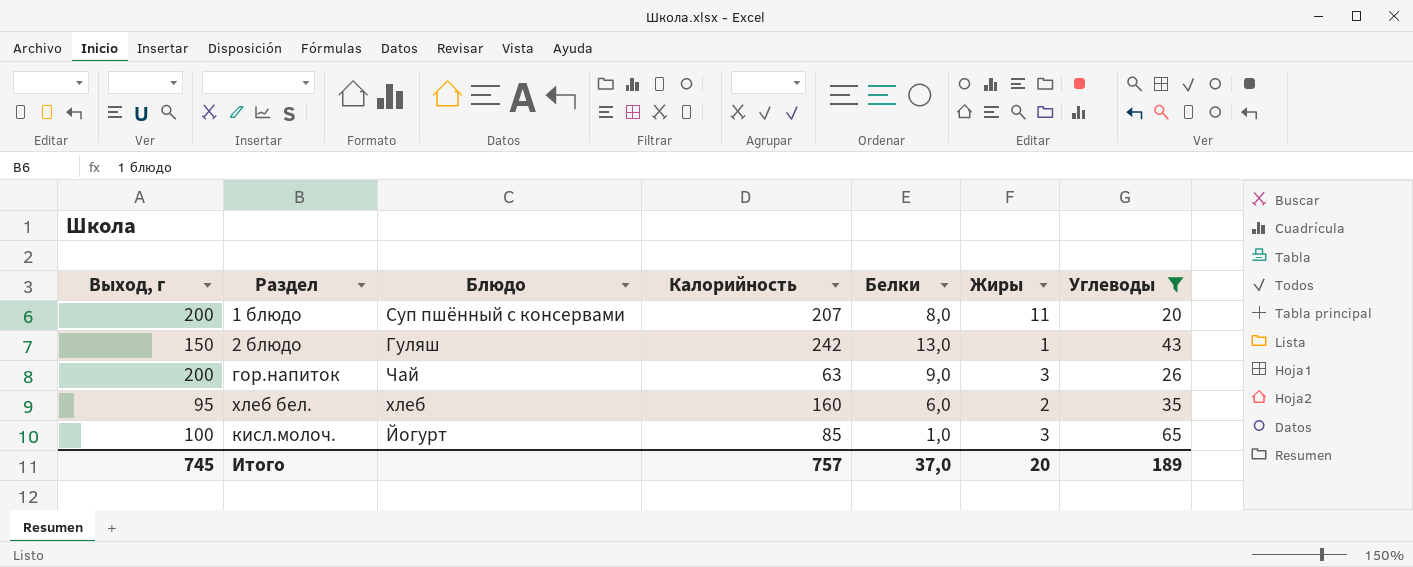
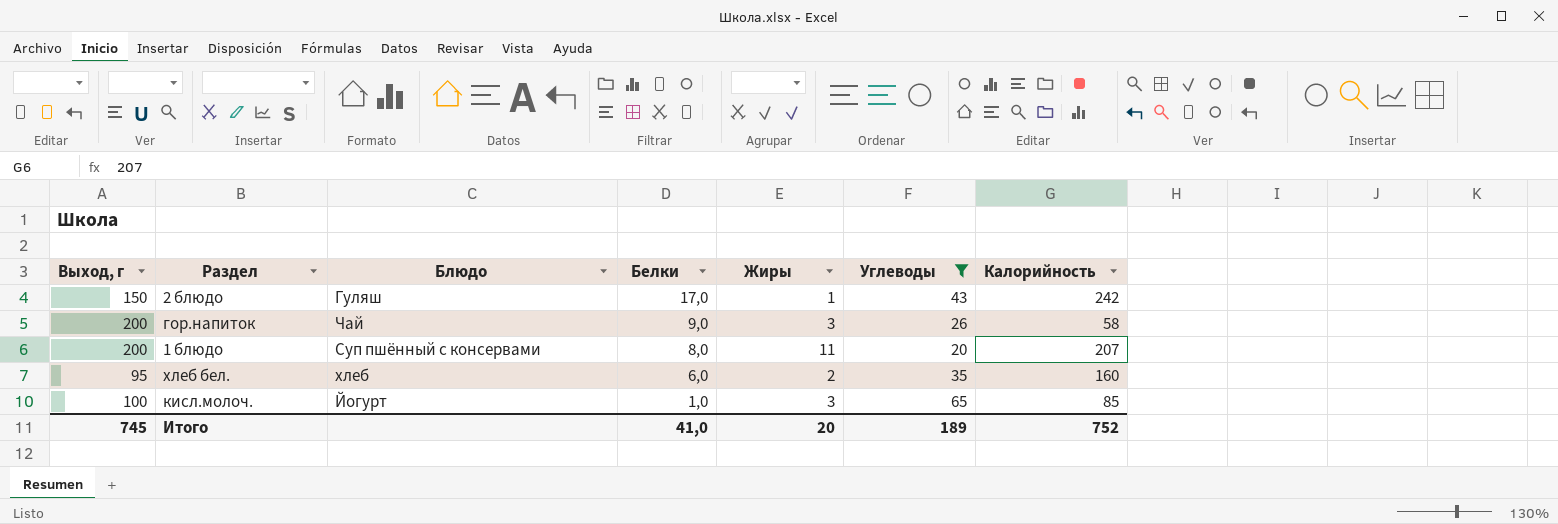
row order: none -> Белки descending
column Калорийность | position: 4 -> 7
2 блюдо | Белки: 13,0 -> 17,0
гор.напиток | Калорийность: 63 -> 58
Итого | Белки: 37,0 -> 41,0
Итого | Калорийность: 757 -> 752

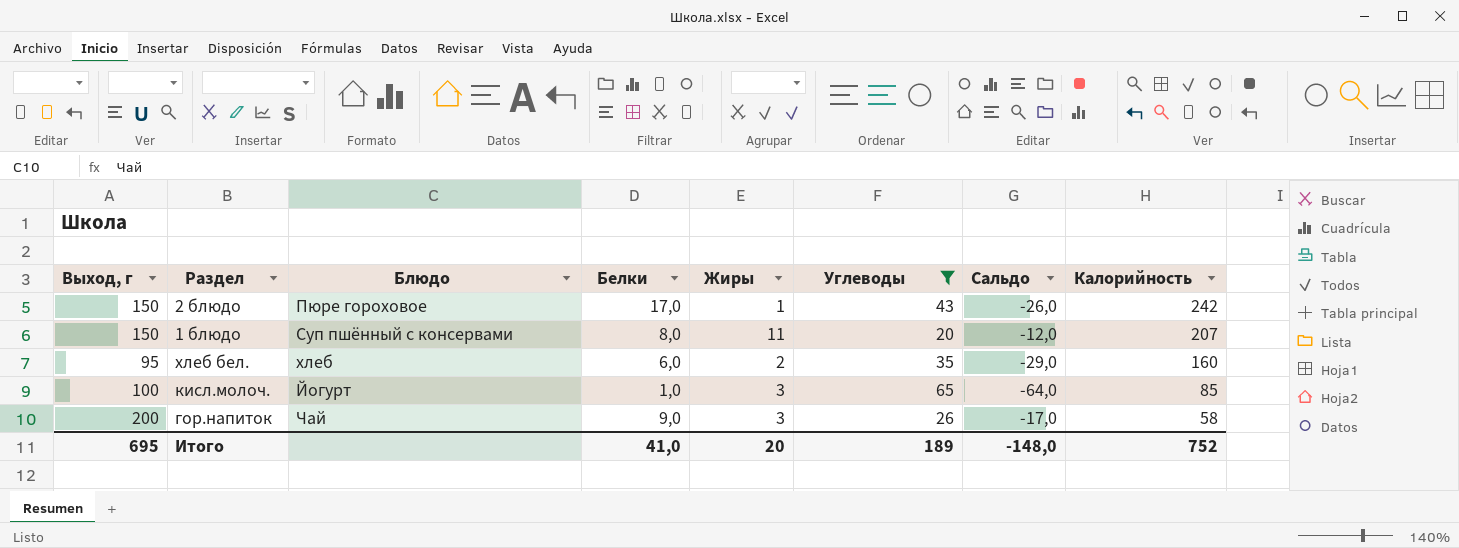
row order: Белки descending -> Калорийность descending
column Сальдо | formula: none -> [Белки] - [Углеводы]
2 блюдо | Блюдо: Гуляш -> Пюре гороховое
1 блюдо | Выход, г: 200 -> 150
Итого | Выход, г: 745 -> 695

